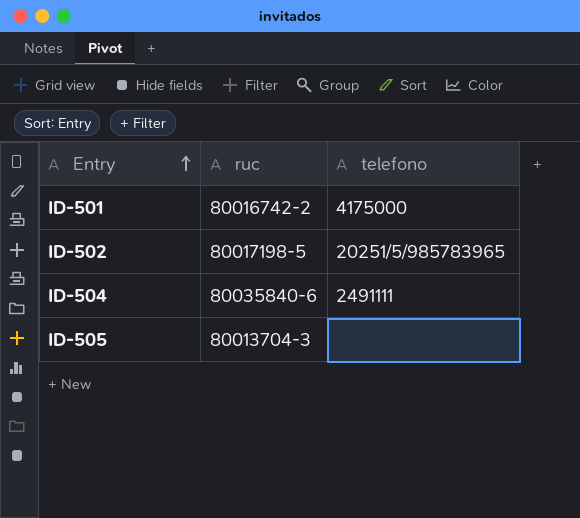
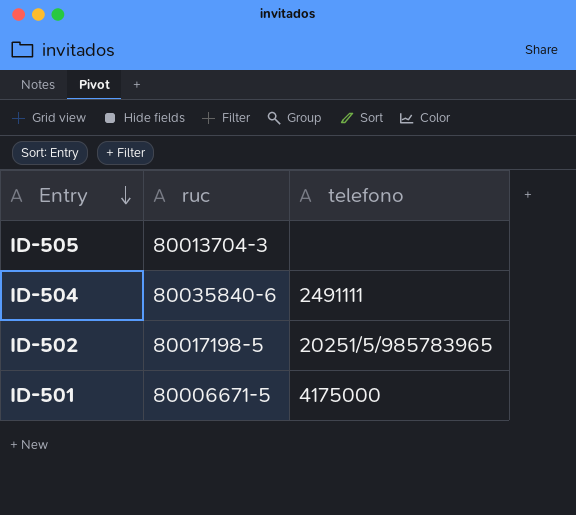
row order: Entry ascending -> Entry descending
ID-501 | ruc: 80016742-2 -> 80006671-5

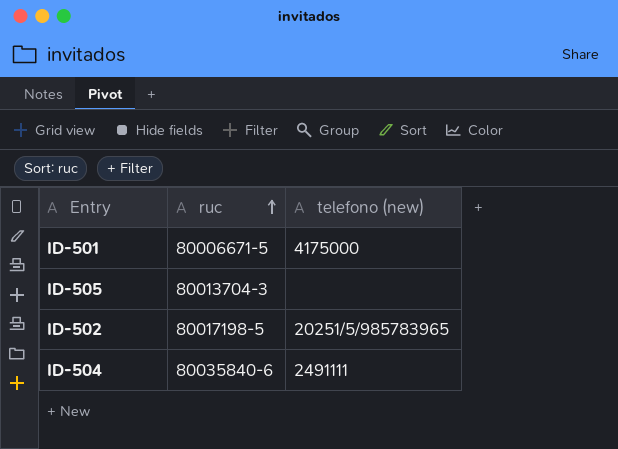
row order: Entry descending -> ruc ascending
column name: telefono -> telefono (new)

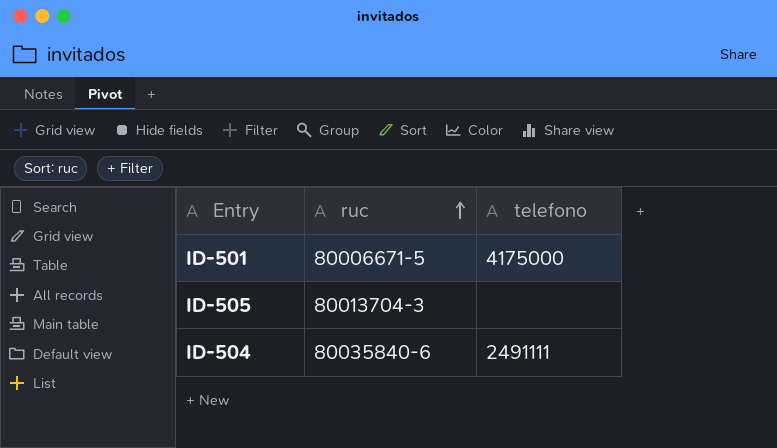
column name: telefono (new) -> telefono
row ID-502: 80017198-5 | 20251/5/985783965 -> none

